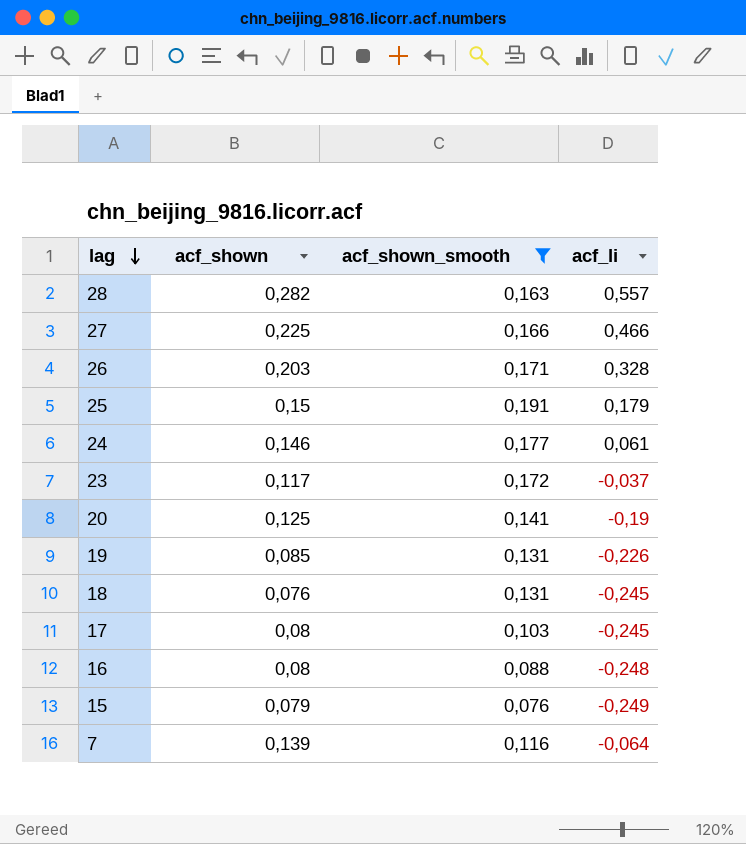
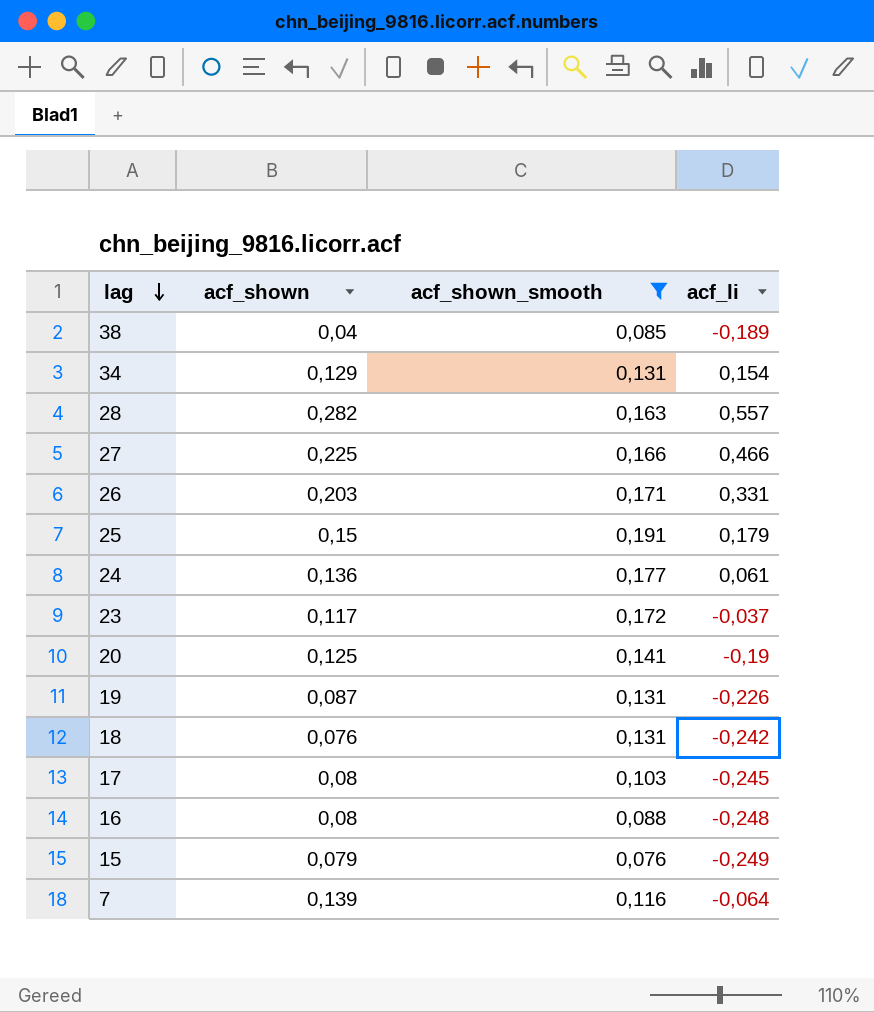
row 38: none -> 0,04 | 0,085 | -0,189
row 34: none -> 0,129 | 0,131 | 0,154
26 | acf_li: 0,328 -> 0,331
24 | acf_shown: 0,146 -> 0,136
19 | acf_shown: 0,085 -> 0,087
18 | acf_li: -0,245 -> -0,242

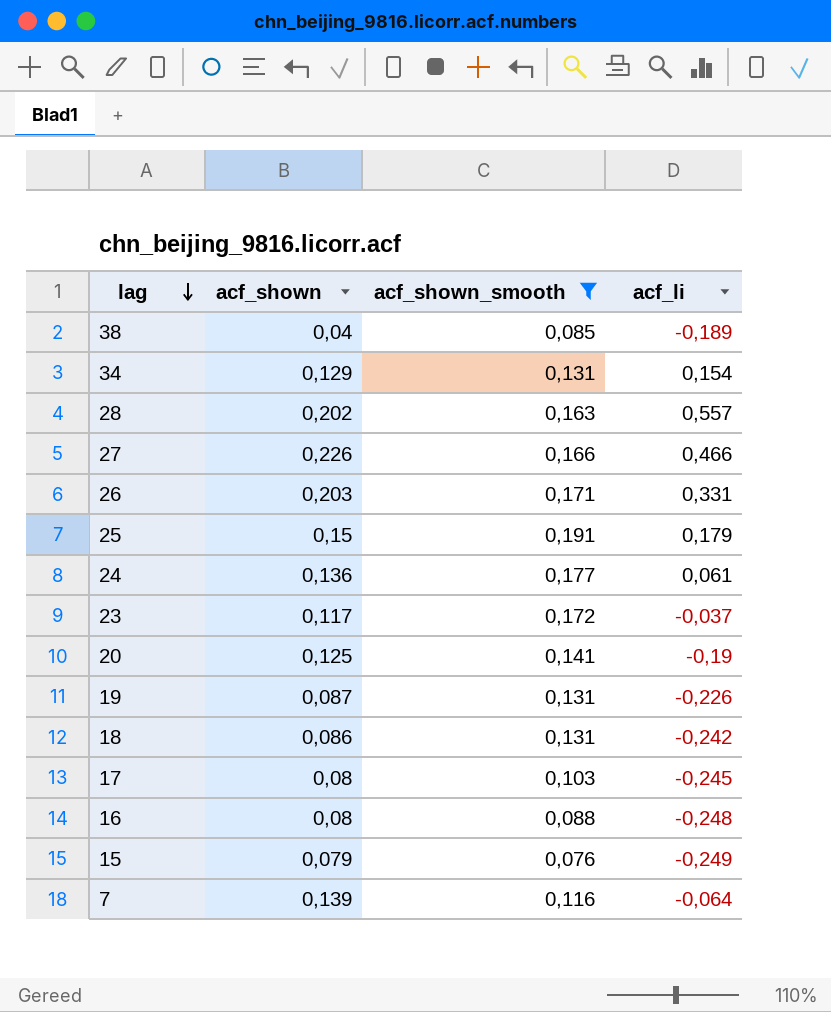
28 | acf_shown: 0,282 -> 0,202
27 | acf_shown: 0,225 -> 0,226
18 | acf_shown: 0,076 -> 0,086

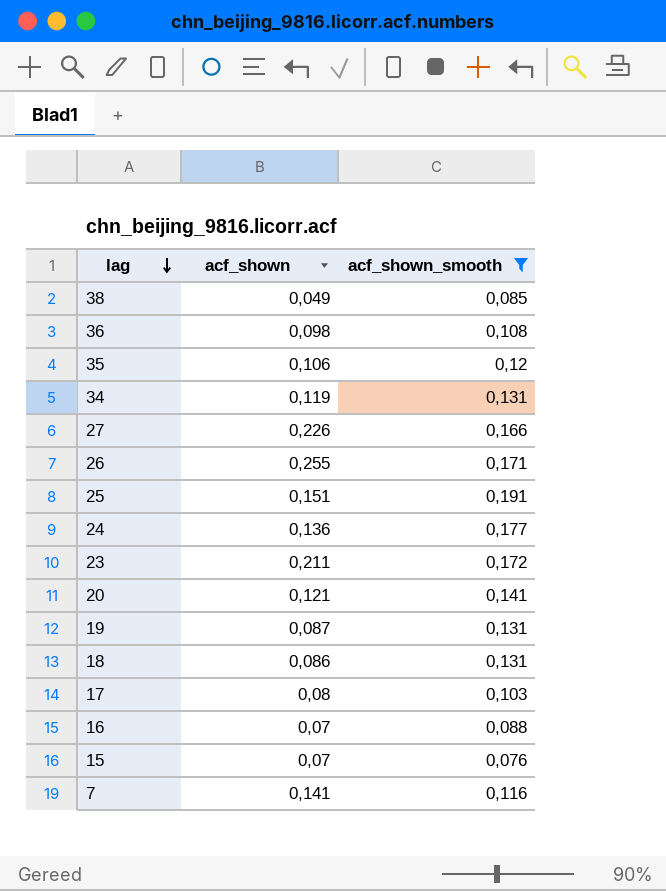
column acf_li | position: 4 -> none
row 28: 0,202 | 0,163 | 0,557 -> none
38 | acf_shown: 0,04 -> 0,049
row 36: none -> 0,098 | 0,108
row 35: none -> 0,106 | 0,12
34 | acf_shown: 0,129 -> 0,119
26 | acf_shown: 0,203 -> 0,255
25 | acf_shown: 0,15 -> 0,151
23 | acf_shown: 0,117 -> 0,211
20 | acf_shown: 0,125 -> 0,121
16 | acf_shown: 0,08 -> 0,07
15 | acf_shown: 0,079 -> 0,07
7 | acf_shown: 0,139 -> 0,141

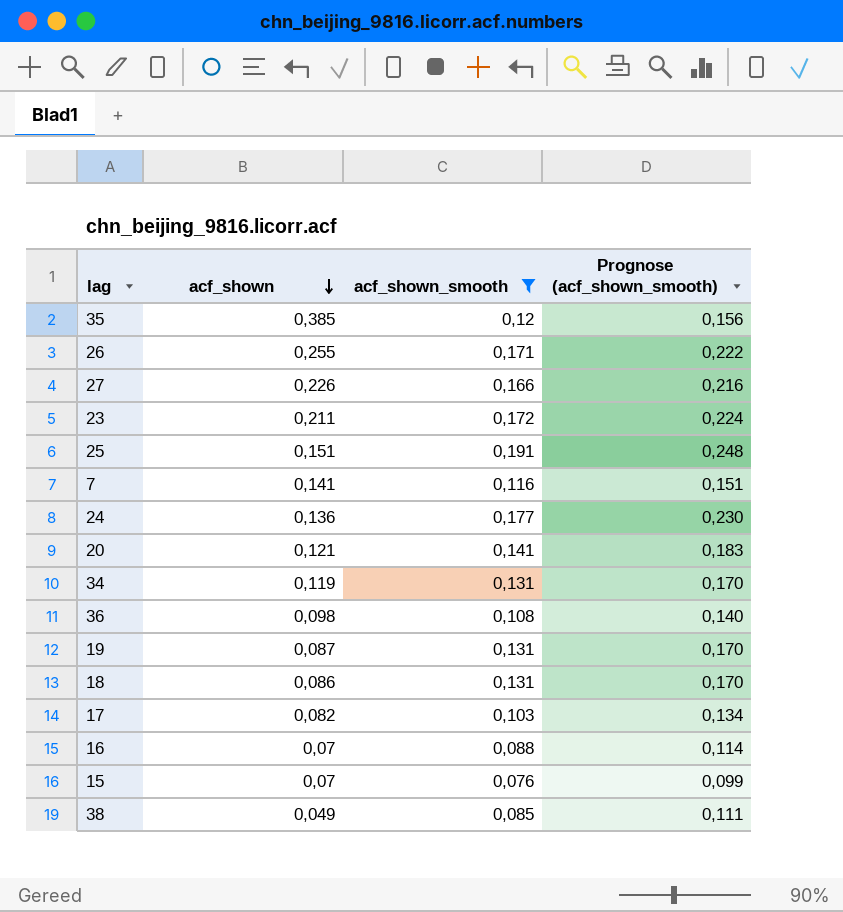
row order: lag descending -> acf_shown descending
column Prognose (acf_shown_smooth) | formula: none -> [acf_shown_smooth] * 1,3
35 | acf_shown: 0,106 -> 0,385
17 | acf_shown: 0,08 -> 0,082

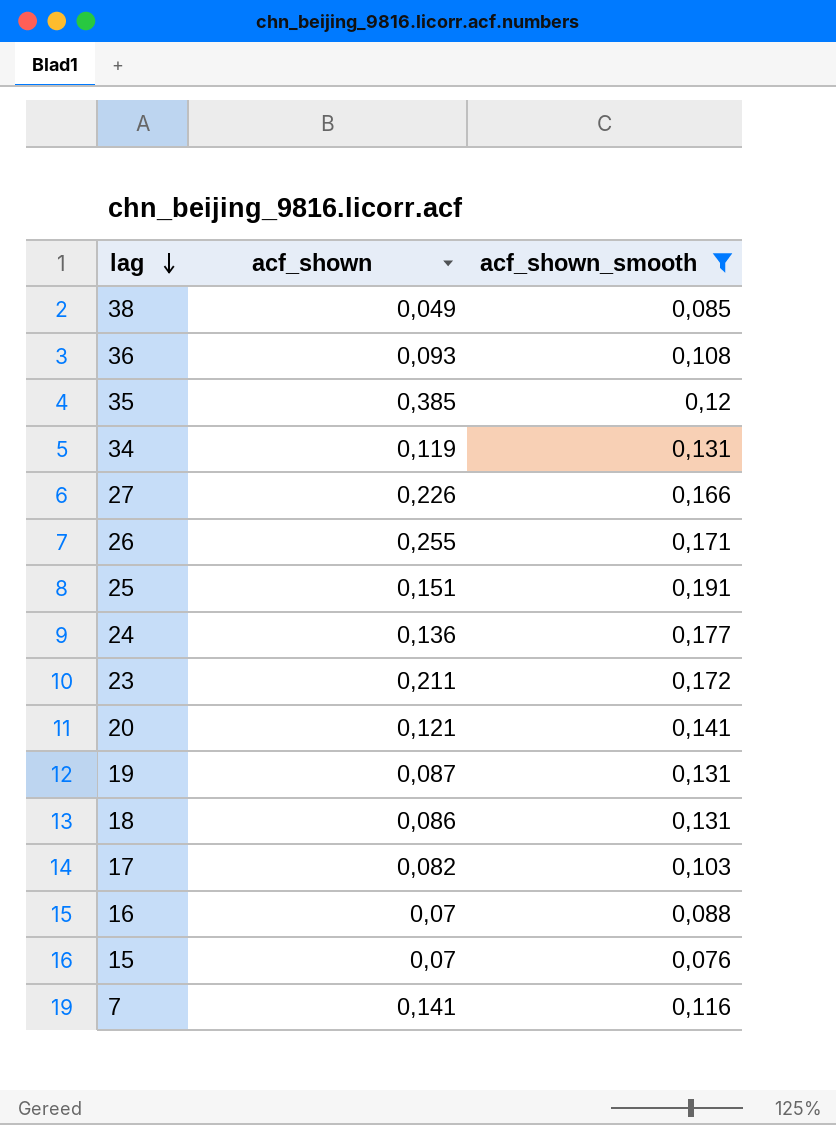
row order: acf_shown descending -> lag descending
column Prognose (acf_shown_smooth) | formula: [acf_shown_smooth] * 1,3 -> none
36 | acf_shown: 0,098 -> 0,093

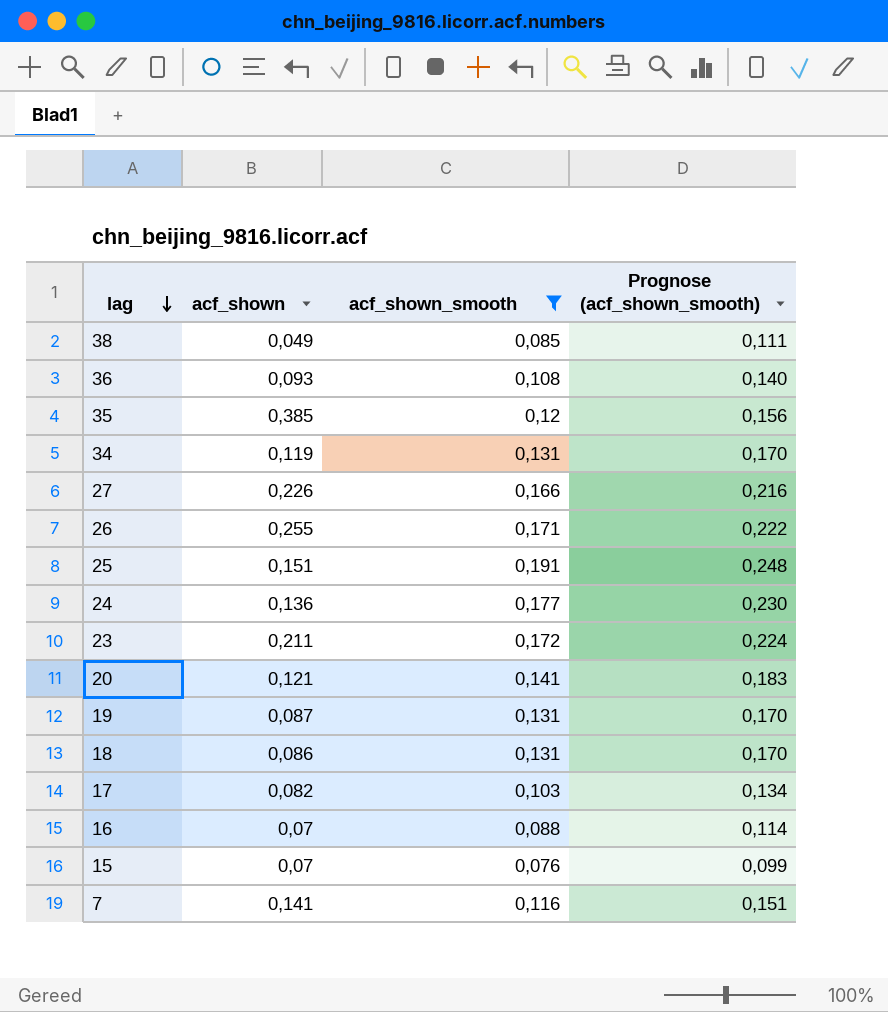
column Prognose (acf_shown_smooth) | formula: none -> [acf_shown_smooth] * 1,3

